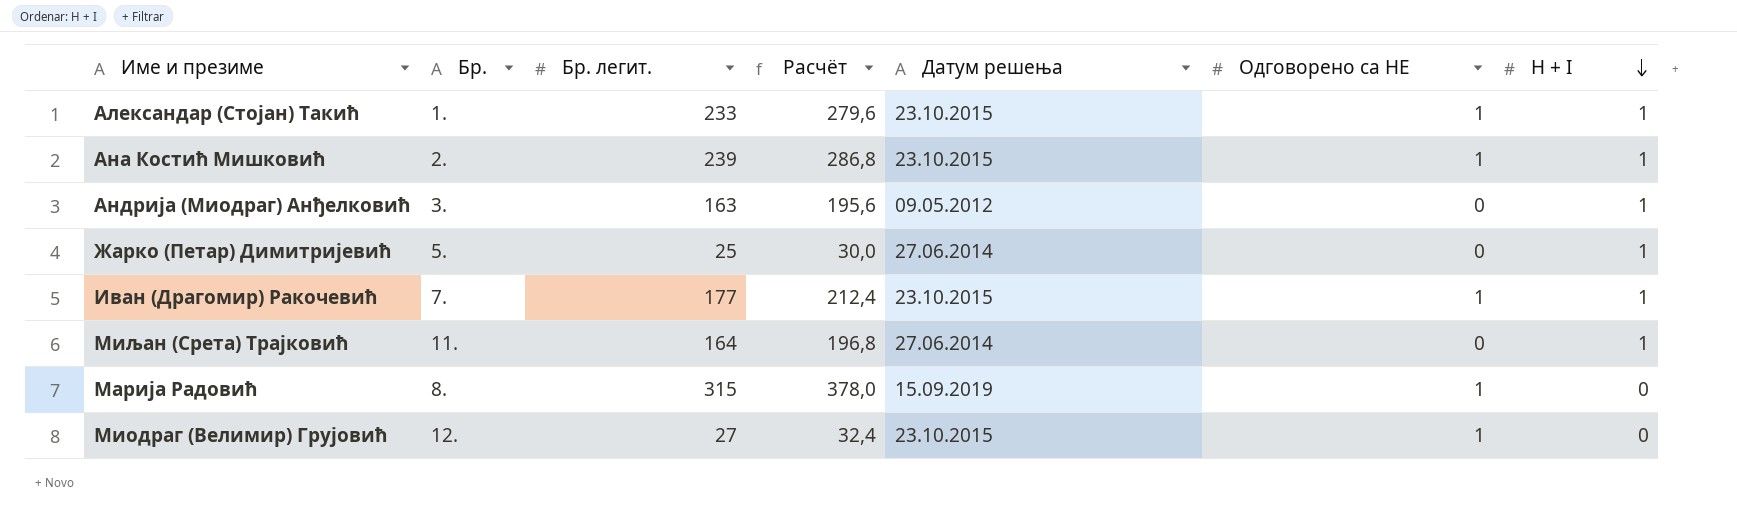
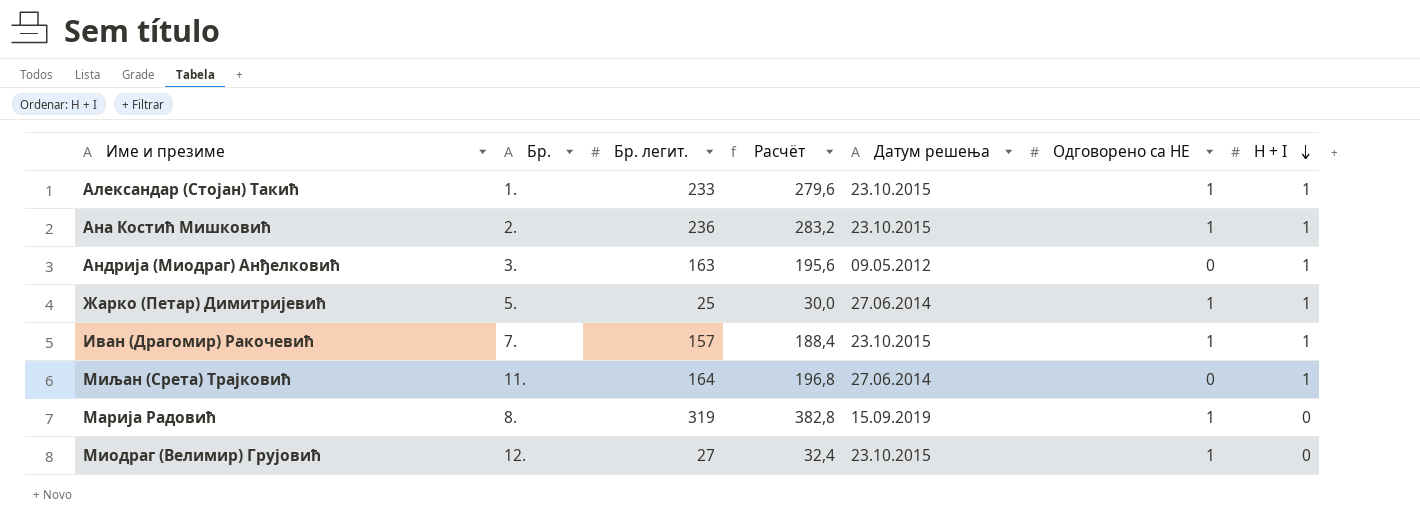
Ана Костић Мишковић | Бр. легит.: 239 -> 236
Ана Костић Мишковић | Расчёт: 286,8 -> 283,2
Жарко (Петар) Димитријевић | Одговорено са НЕ: 0 -> 1
Иван (Драгомир) Ракочевић | Бр. легит.: 177 -> 157
Иван (Драгомир) Ракочевић | Расчёт: 212,4 -> 188,4
Марија Радовић | Бр. легит.: 315 -> 319
Марија Радовић | Расчёт: 378,0 -> 382,8

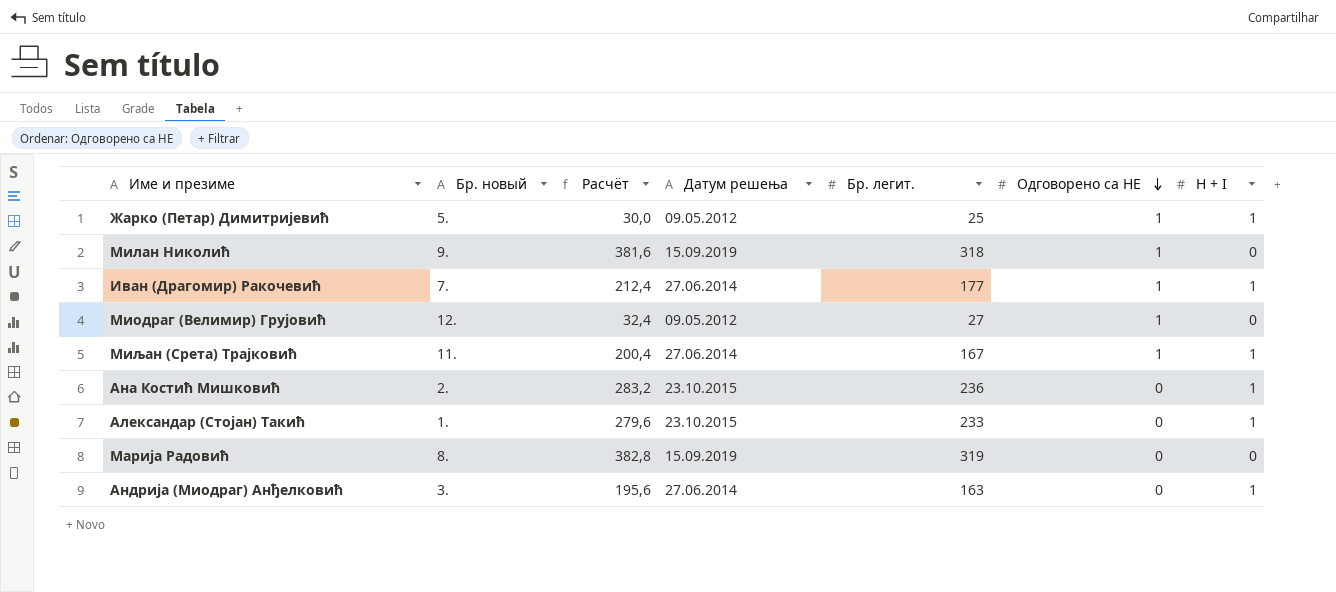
row order: H + I descending -> Одговорено са НЕ descending
column name: Бр. -> Бр. новый
column Бр. легит. | position: 3 -> 5
Жарко (Петар) Димитријевић | Датум решења: 27.06.2014 -> 09.05.2012
row Милан Николић: none -> 9. | 381,6 | 15.09.2019 | 318 | 1 | 0
Иван (Драгомир) Ракочевић | Расчёт: 188,4 -> 212,4
Иван (Драгомир) Ракочевић | Датум решења: 23.10.2015 -> 27.06.2014
Иван (Драгомир) Ракочевић | Бр. легит.: 157 -> 177
Миодраг (Велимир) Грујовић | Датум решења: 23.10.2015 -> 09.05.2012
Миљан (Срета) Трајковић | Расчёт: 196,8 -> 200,4
Миљан (Срета) Трајковић | Бр. легит.: 164 -> 167
Миљан (Срета) Трајковић | Одговорено са НЕ: 0 -> 1
Ана Костић Мишковић | Одговорено са НЕ: 1 -> 0
Александар (Стојан) Такић | Одговорено са НЕ: 1 -> 0
Марија Радовић | Одговорено са НЕ: 1 -> 0
Андрија (Миодраг) Анђелковић | Датум решења: 09.05.2012 -> 27.06.2014

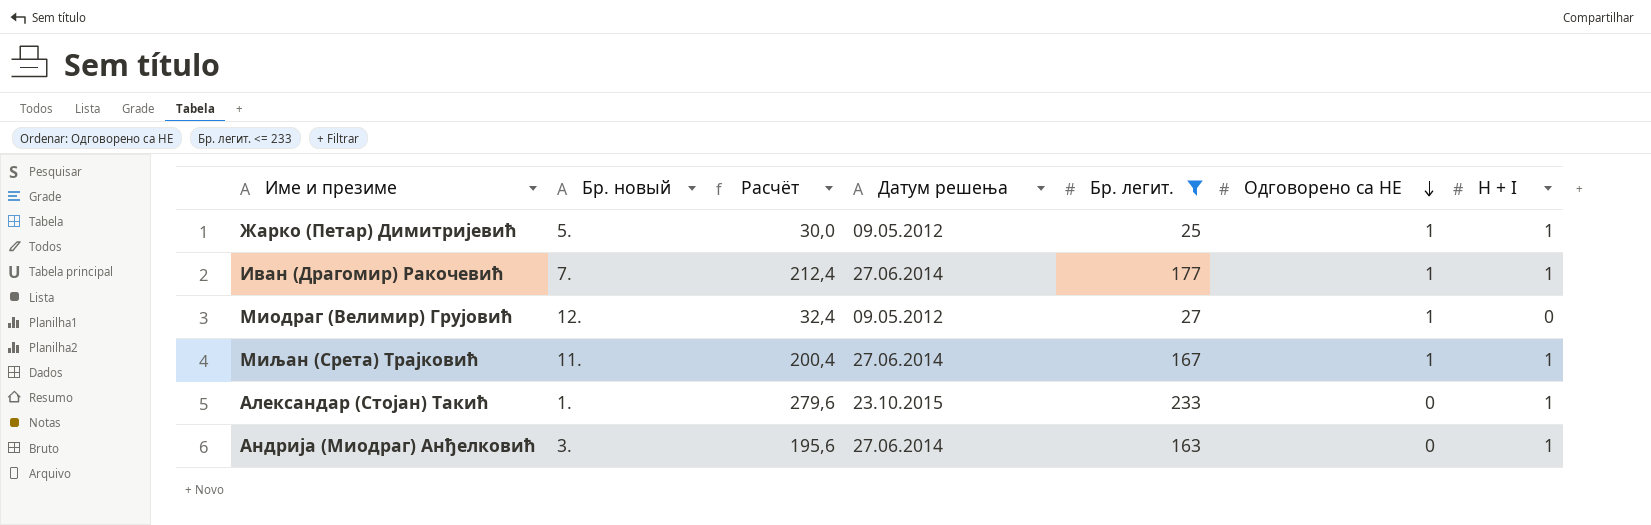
filter: none -> Бр. легит. <= 233

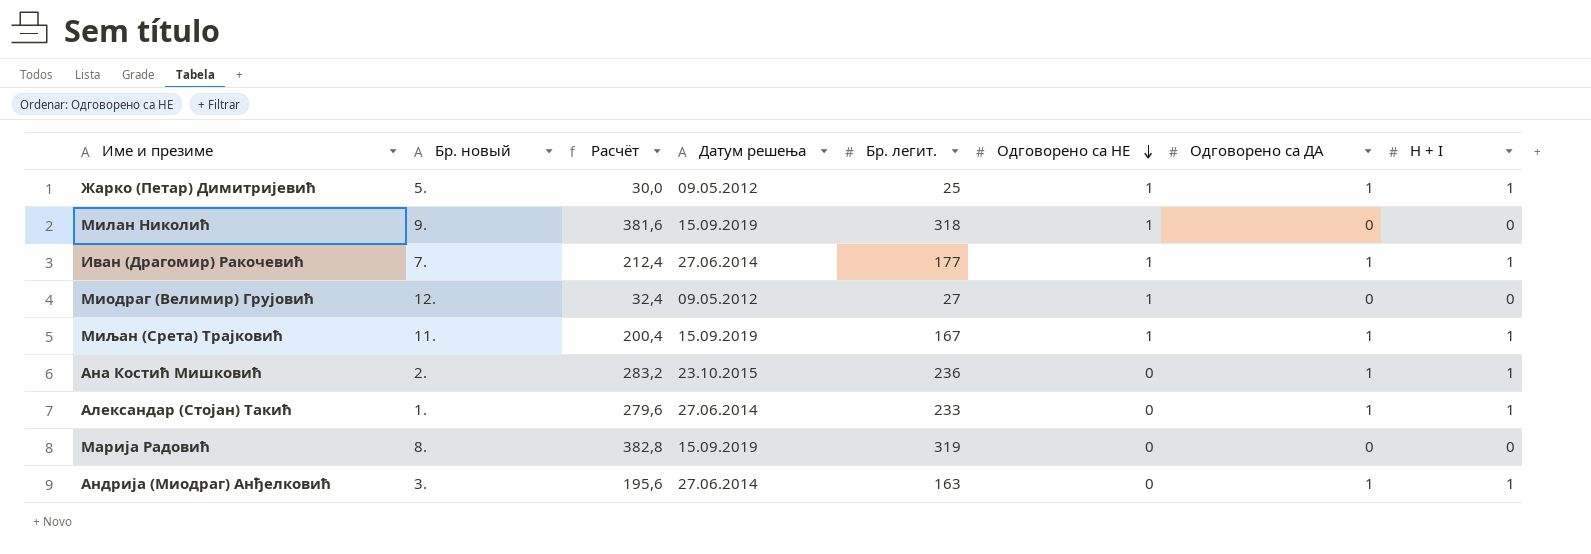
filter: Бр. легит. <= 233 -> none
column Одговорено са ДА | position: none -> 7
Миљан (Срета) Трајковић | Датум решења: 27.06.2014 -> 15.09.2019
Александар (Стојан) Такић | Датум решења: 23.10.2015 -> 27.06.2014

